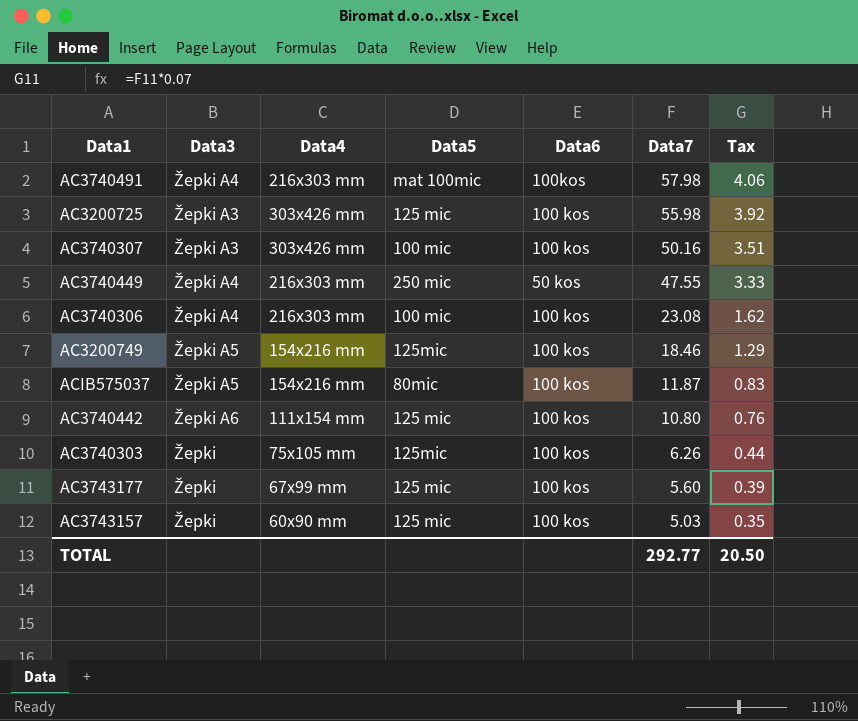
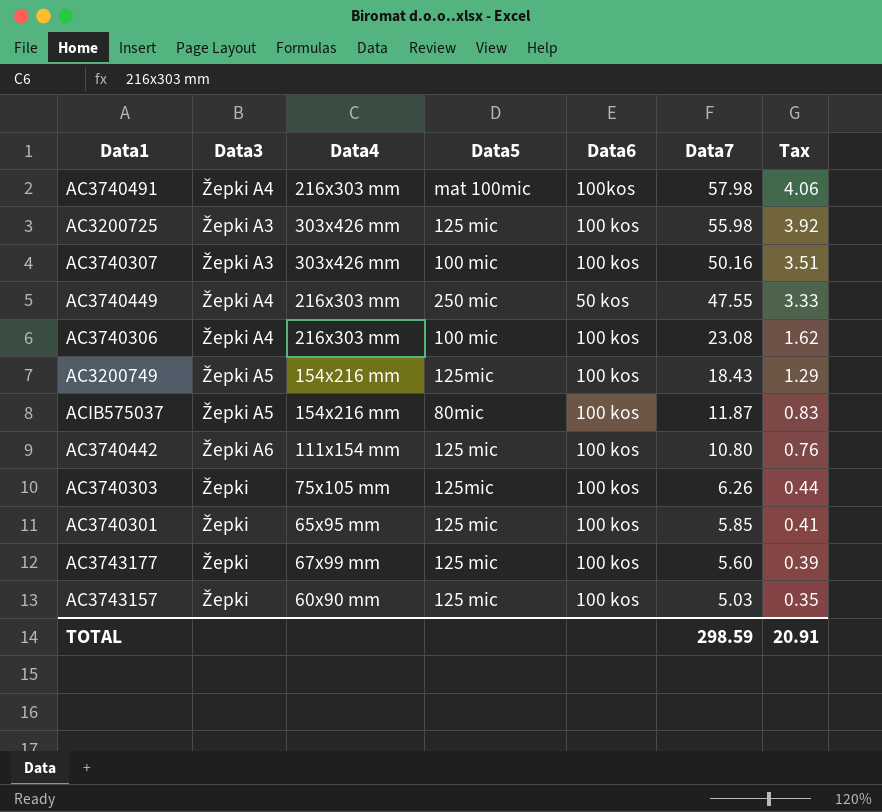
AC3200749 | Data7: 18.46 -> 18.43
row AC3740301: none -> Žepki | 65x95 mm | 125 mic | 100 kos | 5.85 | 0.41
TOTAL | Data7: 292.77 -> 298.59
TOTAL | Tax: 20.50 -> 20.91

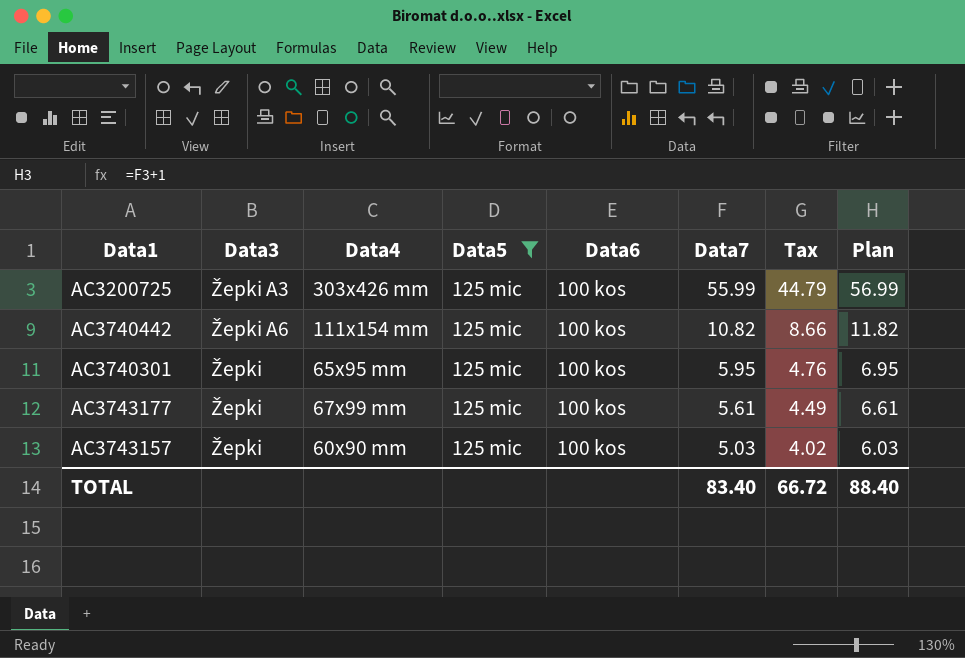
filter: none -> Data5 = 125 mic
column Tax | formula: [Data7] * 0.07 -> [Data7] * 0.8
column Plan | formula: none -> [Data7] + 1
AC3200725 | Data7: 55.98 -> 55.99
AC3740442 | Data7: 10.80 -> 10.82
AC3740301 | Data7: 5.85 -> 5.95
AC3743177 | Data7: 5.60 -> 5.61
TOTAL | Data7: 298.59 -> 83.40
TOTAL | Tax: 20.91 -> 66.72

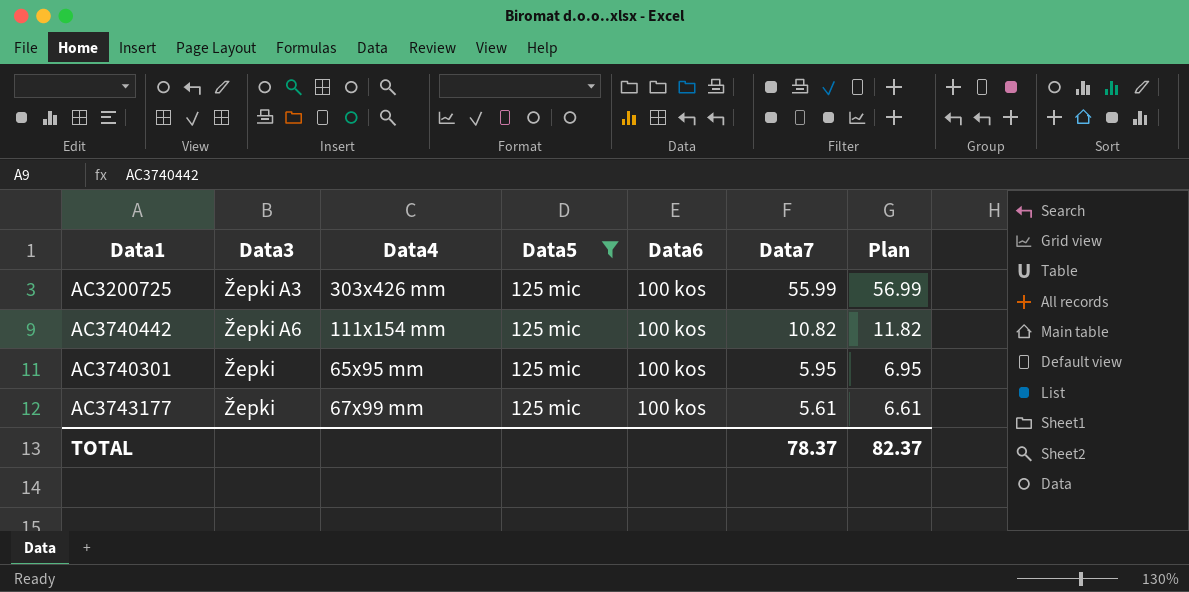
column Tax | formula: [Data7] * 0.8 -> none
row AC3743157: Žepki | 60x90 mm | 125 mic | 100 kos | 5.03 | 4.02 | 6.03 -> none
TOTAL | Data7: 83.40 -> 78.37
TOTAL | Plan: 88.40 -> 82.37

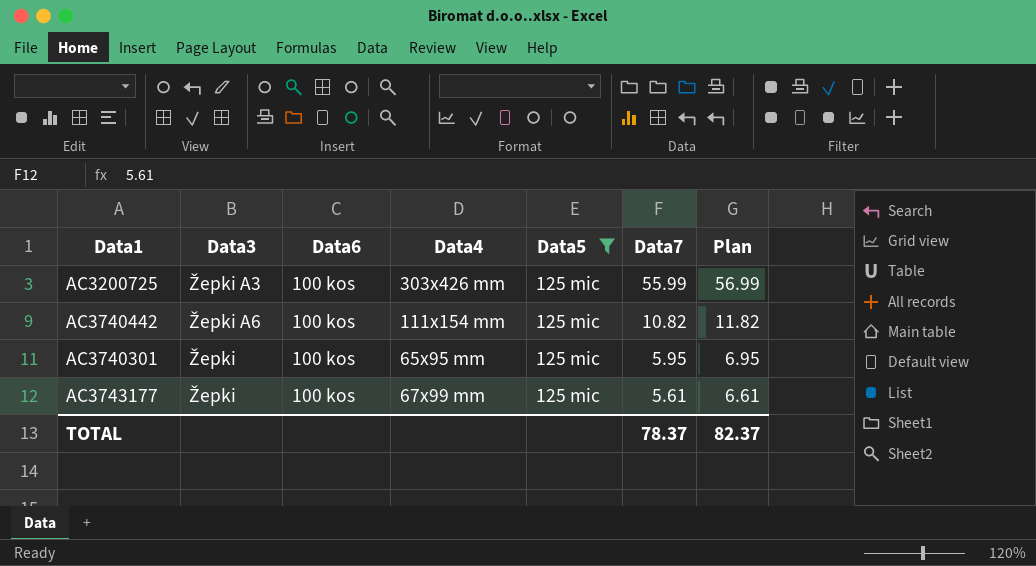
column Data6 | position: 5 -> 3

